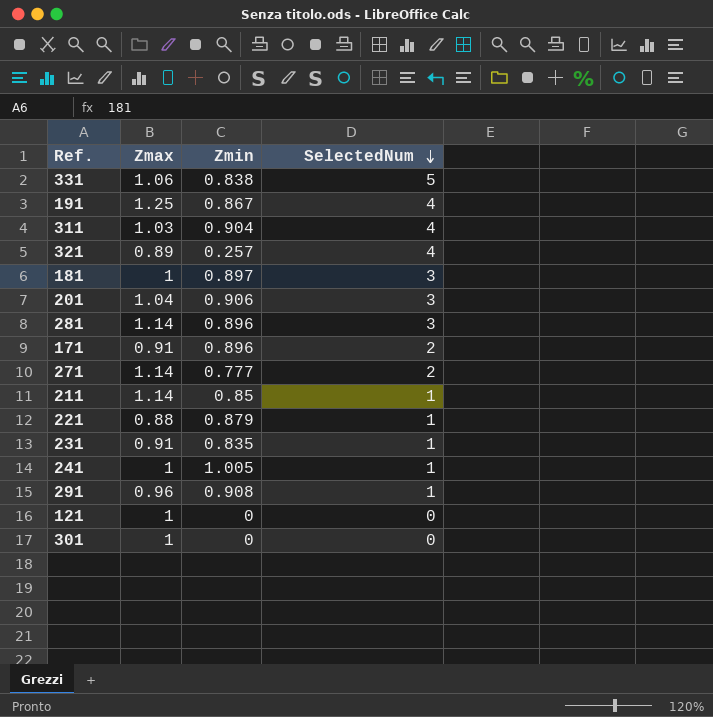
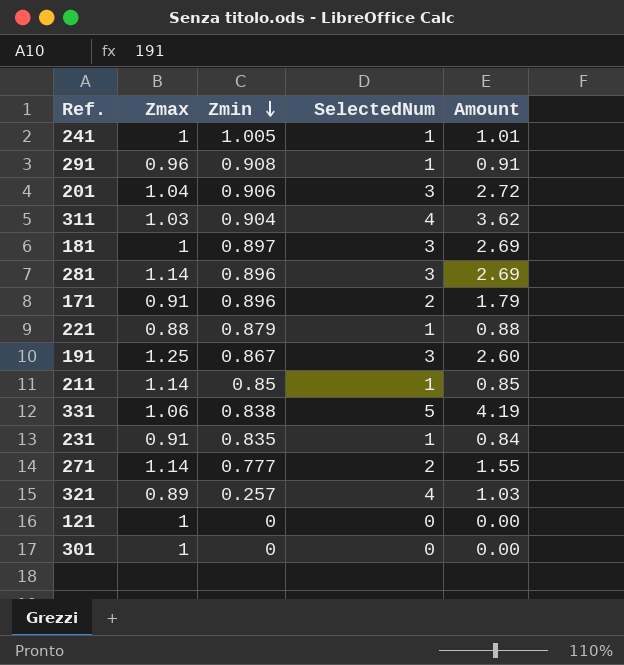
row order: SelectedNum descending -> Zmin descending
column Amount | formula: none -> [Zmin] * [SelectedNum]
191 | SelectedNum: 4 -> 3

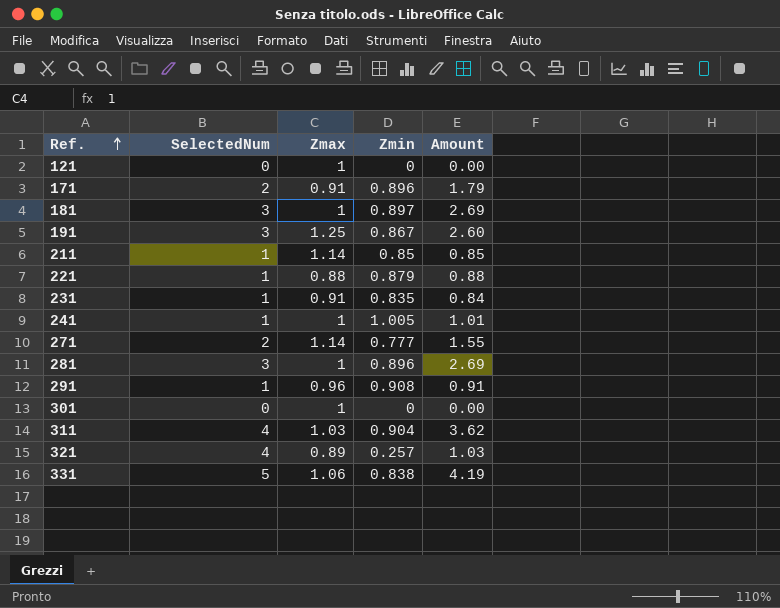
row order: Zmin descending -> Ref. ascending
column SelectedNum | position: 4 -> 2
row 201: 1.04 | 0.906 | 3 | 2.72 -> none
281 | Zmax: 1.14 -> 1

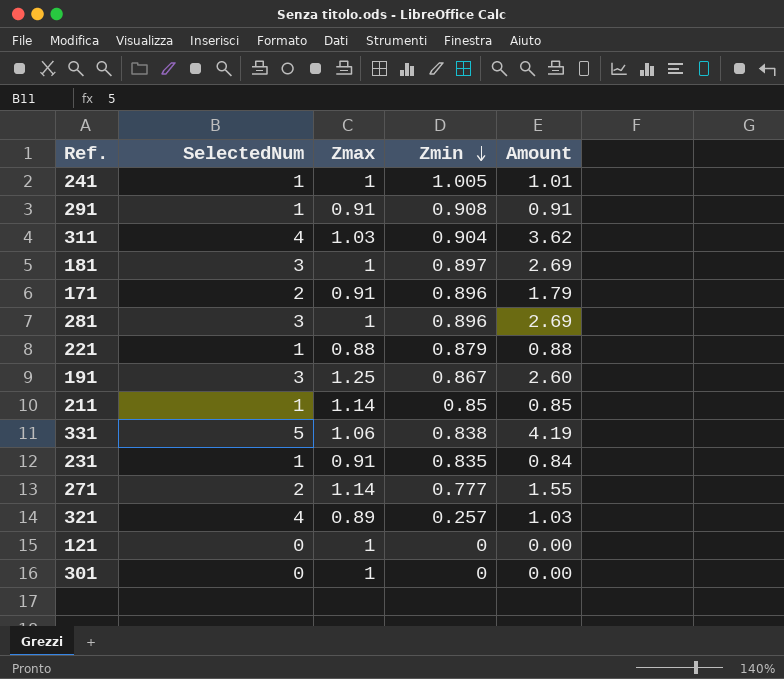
row order: Ref. ascending -> Zmin descending
291 | Zmax: 0.96 -> 0.91

